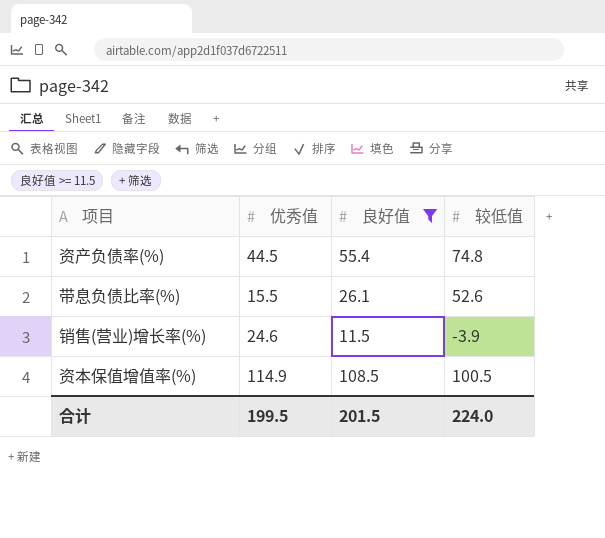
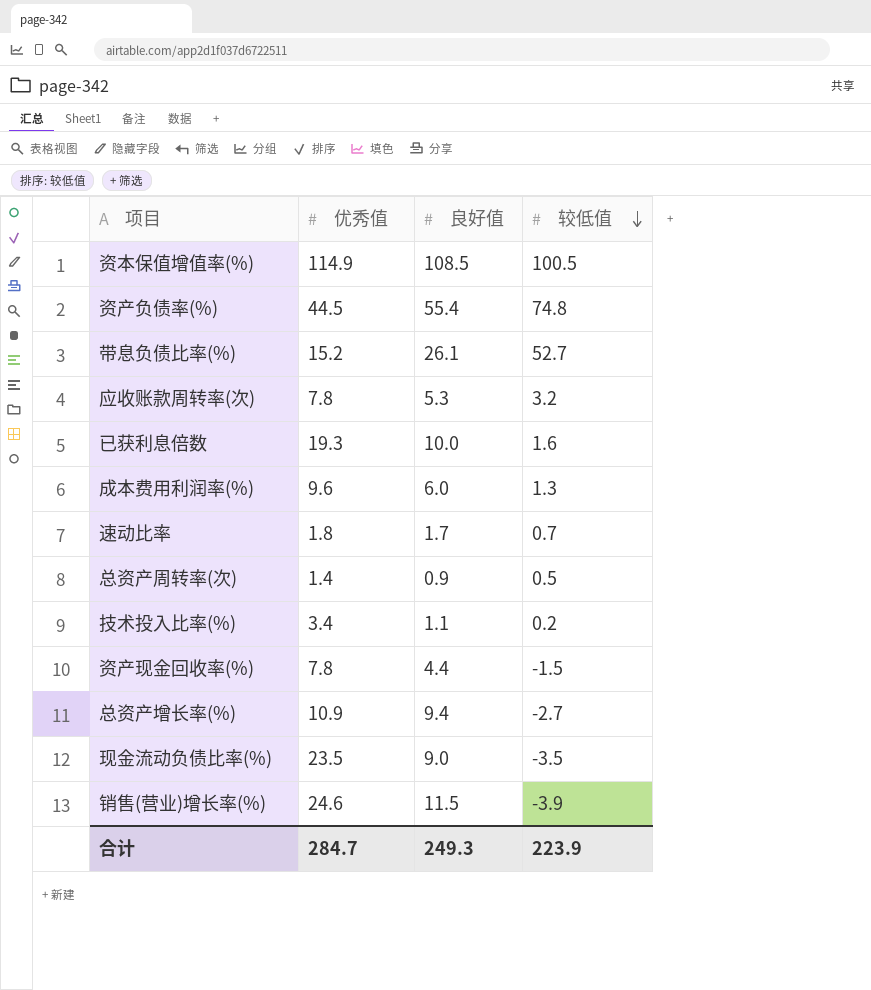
filter: 良好值 >= 11.5 -> none
row order: none -> 较低值 descending
带息负债比率(%) | 优秀值: 15.5 -> 15.2
带息负债比率(%) | 较低值: 52.6 -> 52.7
合计 | 优秀值: 199.5 -> 284.7
合计 | 良好值: 201.5 -> 249.3
合计 | 较低值: 224.0 -> 223.9

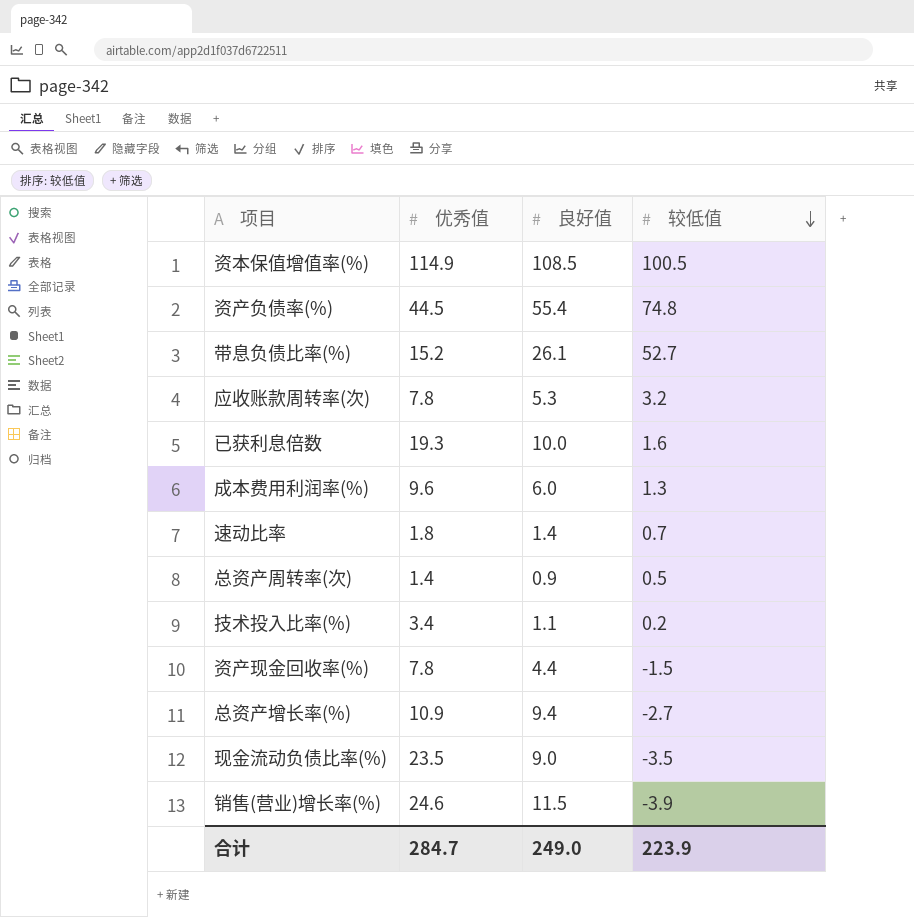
速动比率 | 良好值: 1.7 -> 1.4
合计 | 良好值: 249.3 -> 249.0

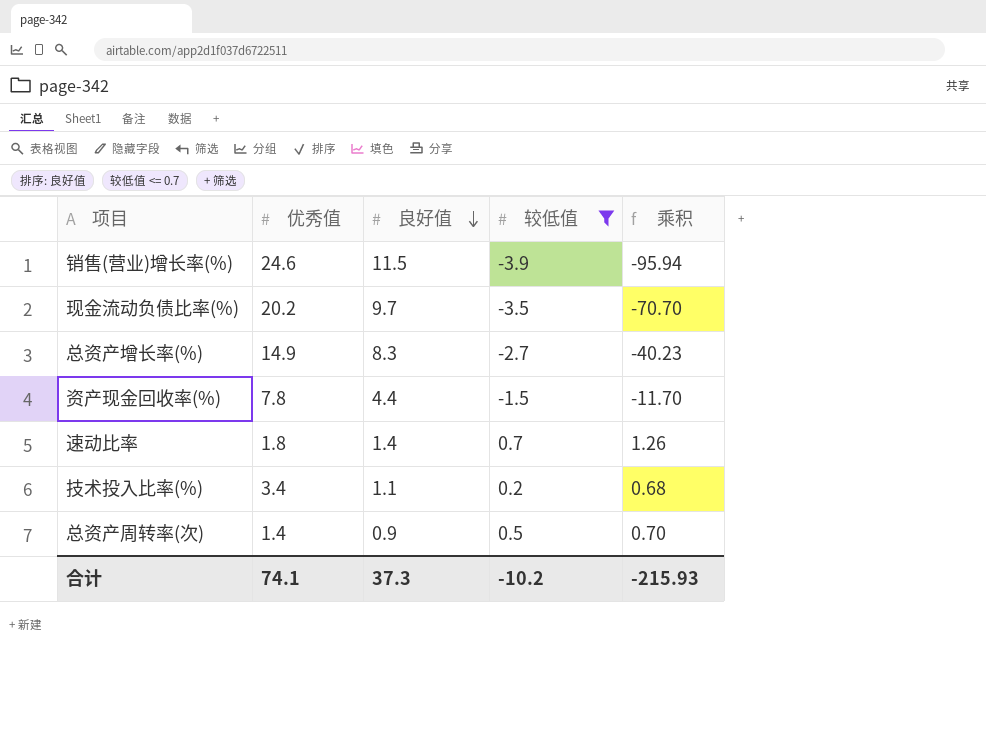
filter: none -> 较低值 <= 0.7
row order: 较低值 descending -> 良好值 descending
column 乘积 | formula: none -> [优秀值] * [较低值]
现金流动负债比率(%) | 优秀值: 23.5 -> 20.2
现金流动负债比率(%) | 良好值: 9.0 -> 9.7
总资产增长率(%) | 优秀值: 10.9 -> 14.9
总资产增长率(%) | 良好值: 9.4 -> 8.3
合计 | 优秀值: 284.7 -> 74.1
合计 | 良好值: 249.0 -> 37.3
合计 | 较低值: 223.9 -> -10.2

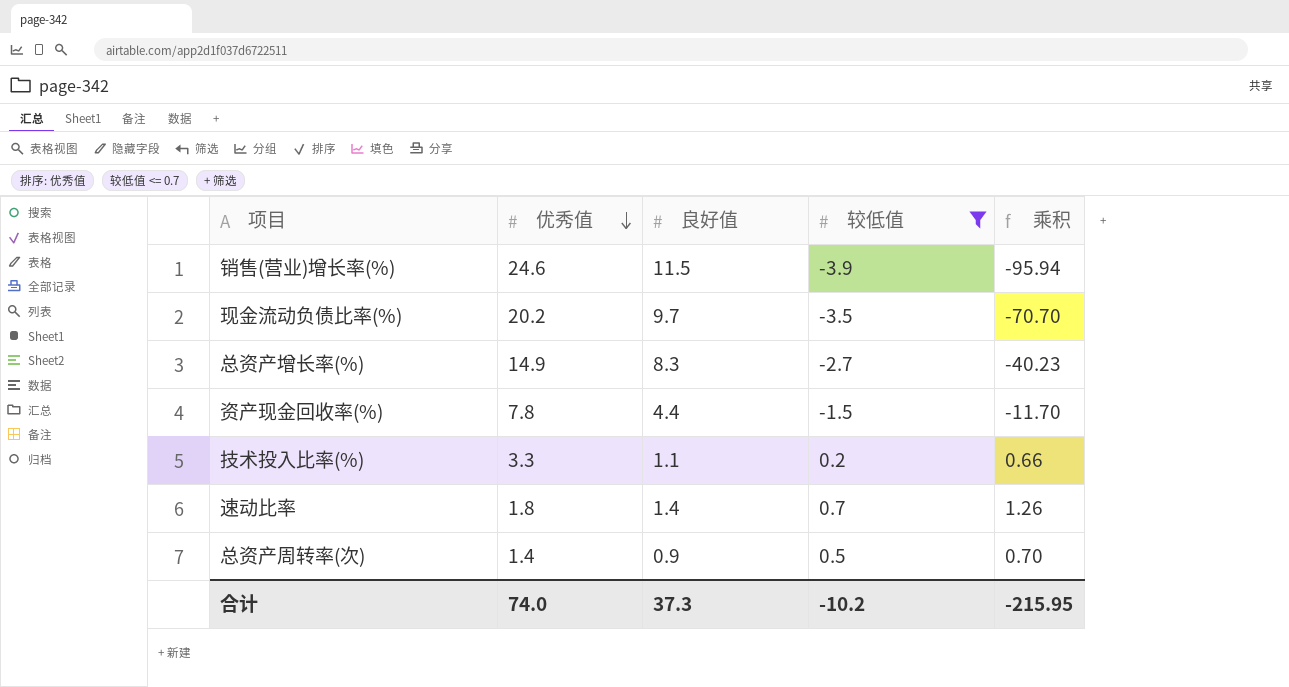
row order: 良好值 descending -> 优秀值 descending
技术投入比率(%) | 优秀值: 3.4 -> 3.3
技术投入比率(%) | 乘积: 0.68 -> 0.66
合计 | 优秀值: 74.1 -> 74.0
合计 | 乘积: -215.93 -> -215.95

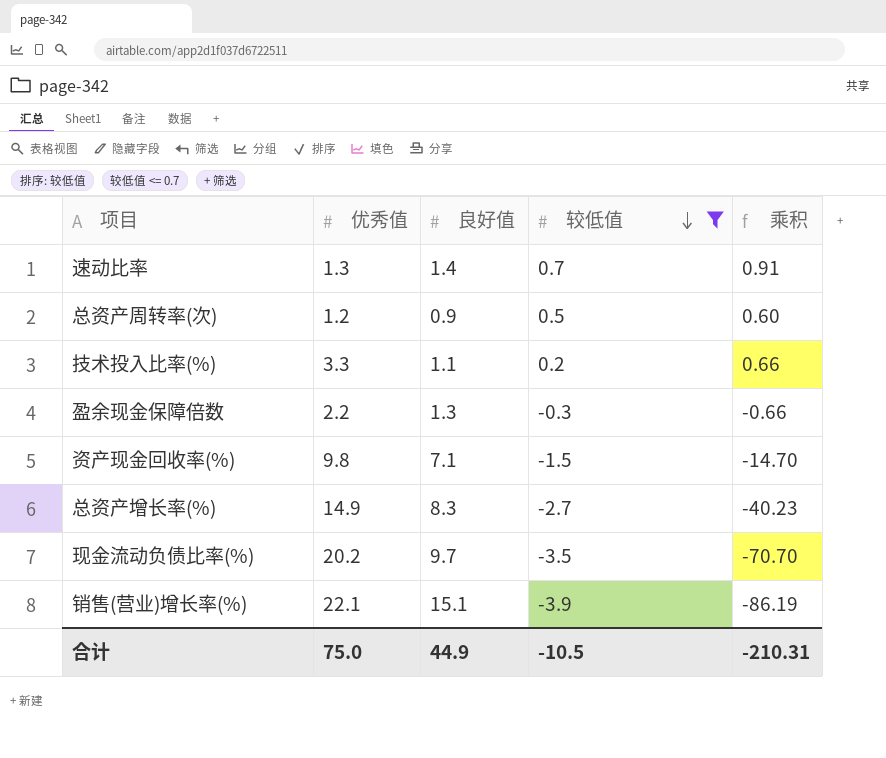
row order: 优秀值 descending -> 较低值 descending
速动比率 | 优秀值: 1.8 -> 1.3
速动比率 | 乘积: 1.26 -> 0.91
总资产周转率(次) | 优秀值: 1.4 -> 1.2
总资产周转率(次) | 乘积: 0.70 -> 0.60
row 盈余现金保障倍数: none -> 2.2 | 1.3 | -0.3 | -0.66
资产现金回收率(%) | 优秀值: 7.8 -> 9.8
资产现金回收率(%) | 良好值: 4.4 -> 7.1
资产现金回收率(%) | 乘积: -11.70 -> -14.70
销售(营业)增长率(%) | 优秀值: 24.6 -> 22.1
销售(营业)增长率(%) | 良好值: 11.5 -> 15.1
销售(营业)增长率(%) | 乘积: -95.94 -> -86.19
合计 | 优秀值: 74.0 -> 75.0
合计 | 良好值: 37.3 -> 44.9
合计 | 较低值: -10.2 -> -10.5
合计 | 乘积: -215.95 -> -210.31

